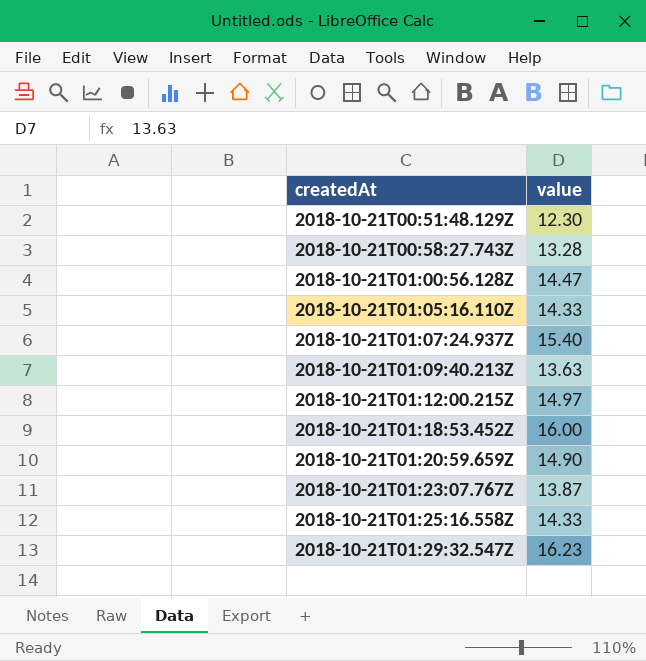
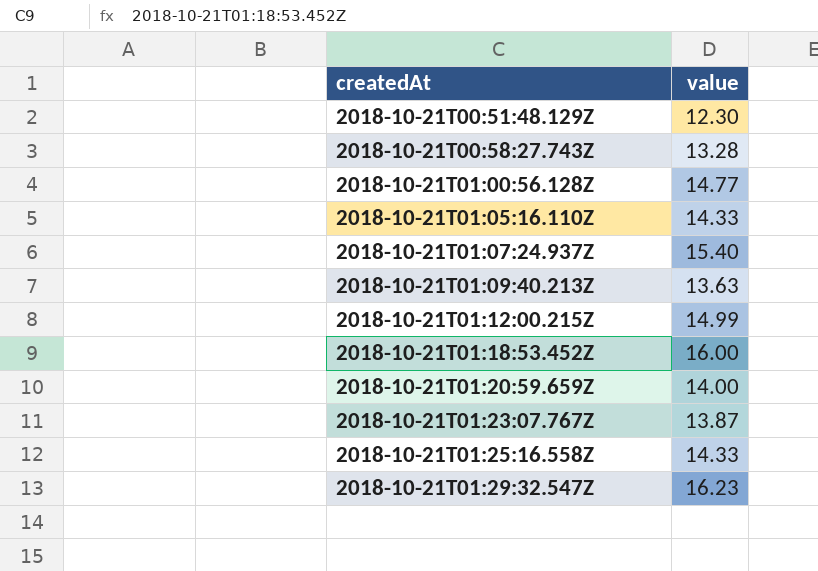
2018-10-21T01:00:56.128Z | value: 14.47 -> 14.77
2018-10-21T01:12:00.215Z | value: 14.97 -> 14.99
2018-10-21T01:20:59.659Z | value: 14.90 -> 14.00

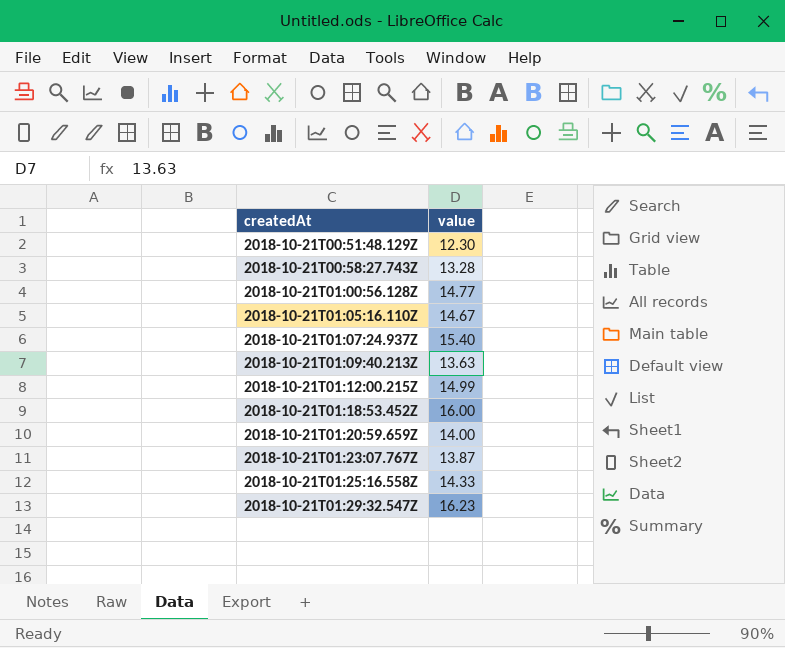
2018-10-21T01:05:16.110Z | value: 14.33 -> 14.67

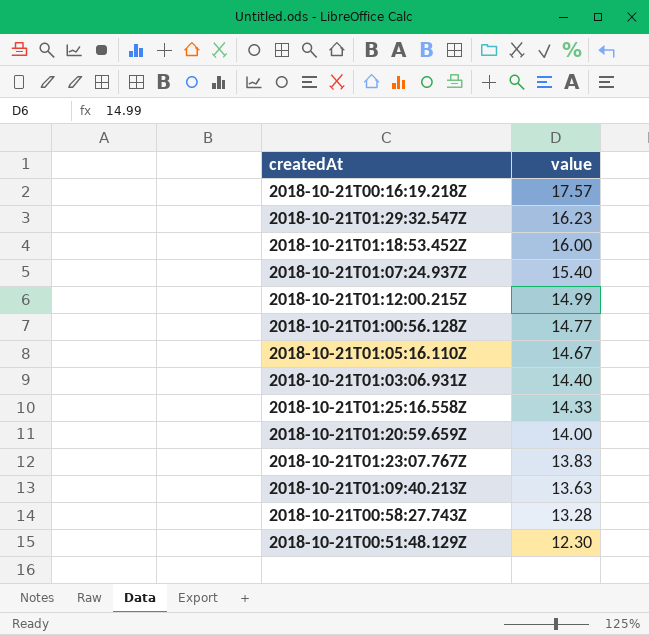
row order: createdAt ascending -> value descending
row 2018-10-21T00:16:19.218Z: none -> 17.57
row 2018-10-21T01:03:06.931Z: none -> 14.40
2018-10-21T01:23:07.767Z | value: 13.87 -> 13.83

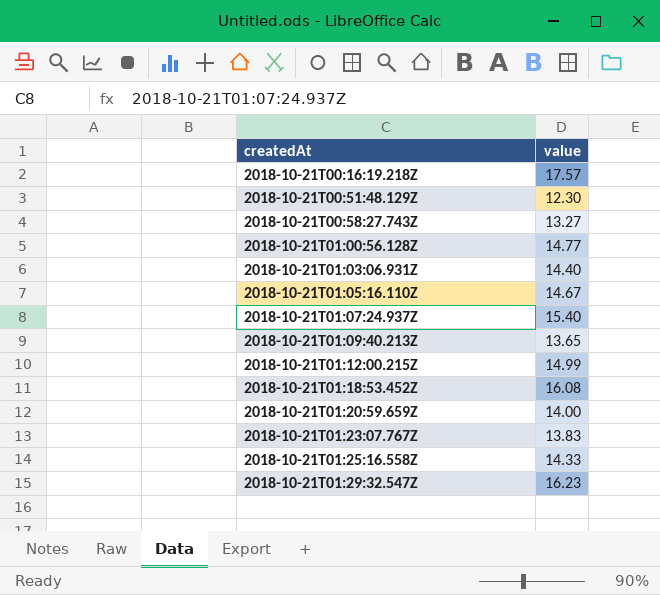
row order: value descending -> createdAt ascending
2018-10-21T00:58:27.743Z | value: 13.28 -> 13.27
2018-10-21T01:09:40.213Z | value: 13.63 -> 13.65
2018-10-21T01:18:53.452Z | value: 16.00 -> 16.08

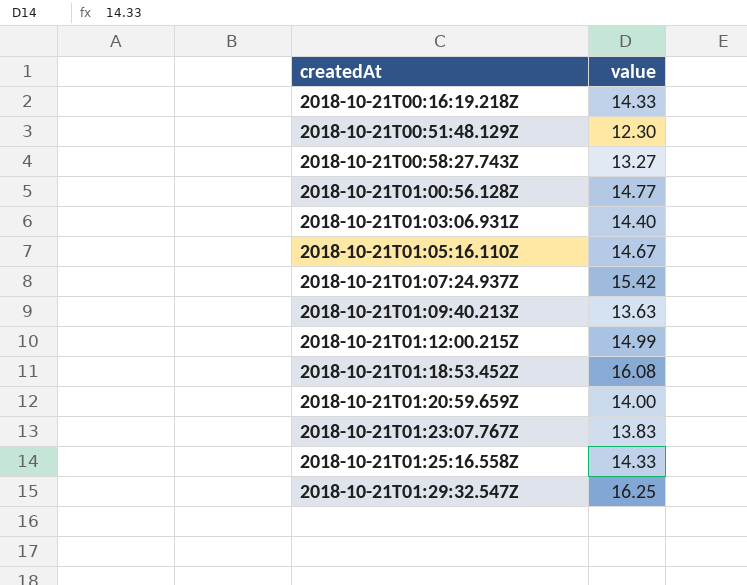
2018-10-21T00:16:19.218Z | value: 17.57 -> 14.33
2018-10-21T01:07:24.937Z | value: 15.40 -> 15.42
2018-10-21T01:09:40.213Z | value: 13.65 -> 13.63
2018-10-21T01:29:32.547Z | value: 16.23 -> 16.25

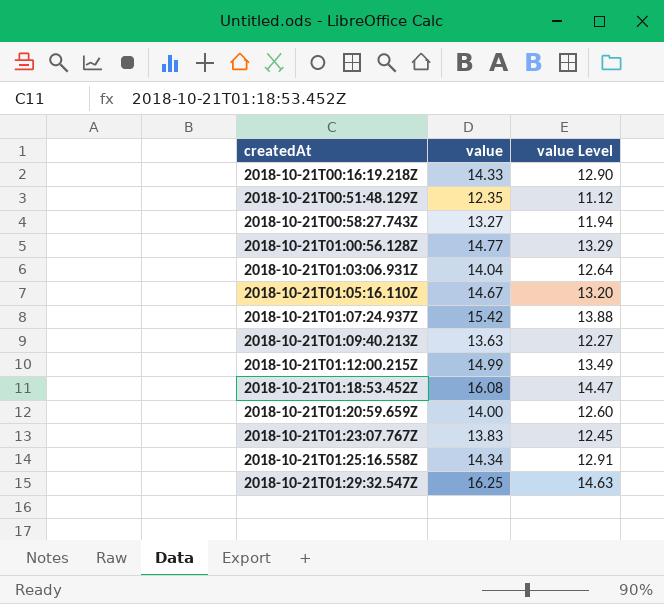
column value Level | formula: none -> [value] * 0.9
2018-10-21T00:51:48.129Z | value: 12.30 -> 12.35
2018-10-21T01:03:06.931Z | value: 14.40 -> 14.04
2018-10-21T01:25:16.558Z | value: 14.33 -> 14.34

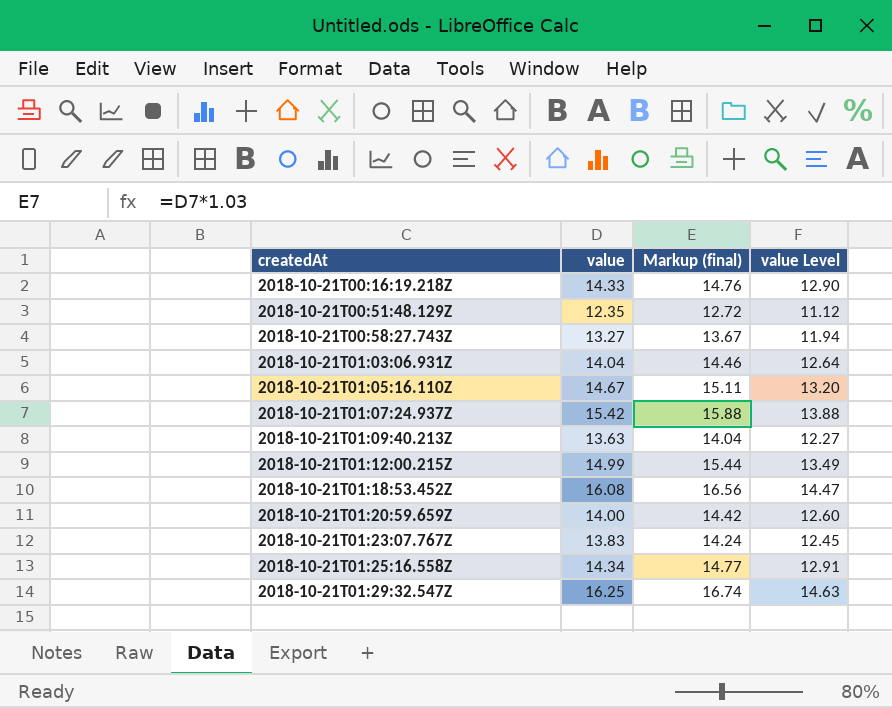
column Markup (final) | formula: none -> [value] * 1.03
row 2018-10-21T01:00:56.128Z: 14.77 | 13.29 -> none

